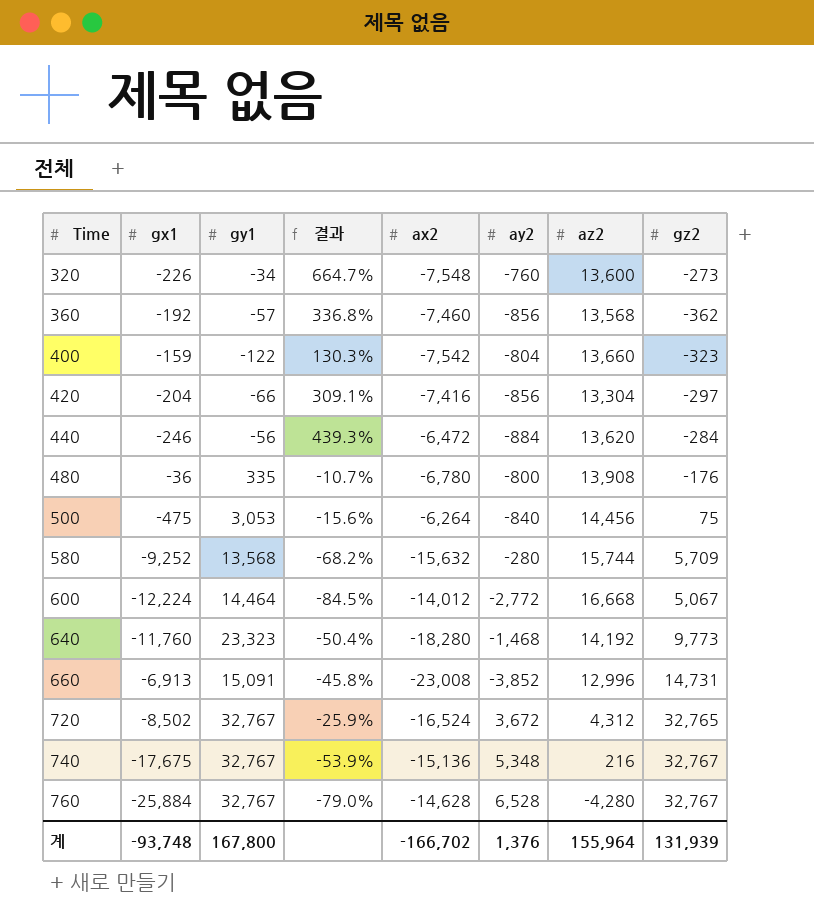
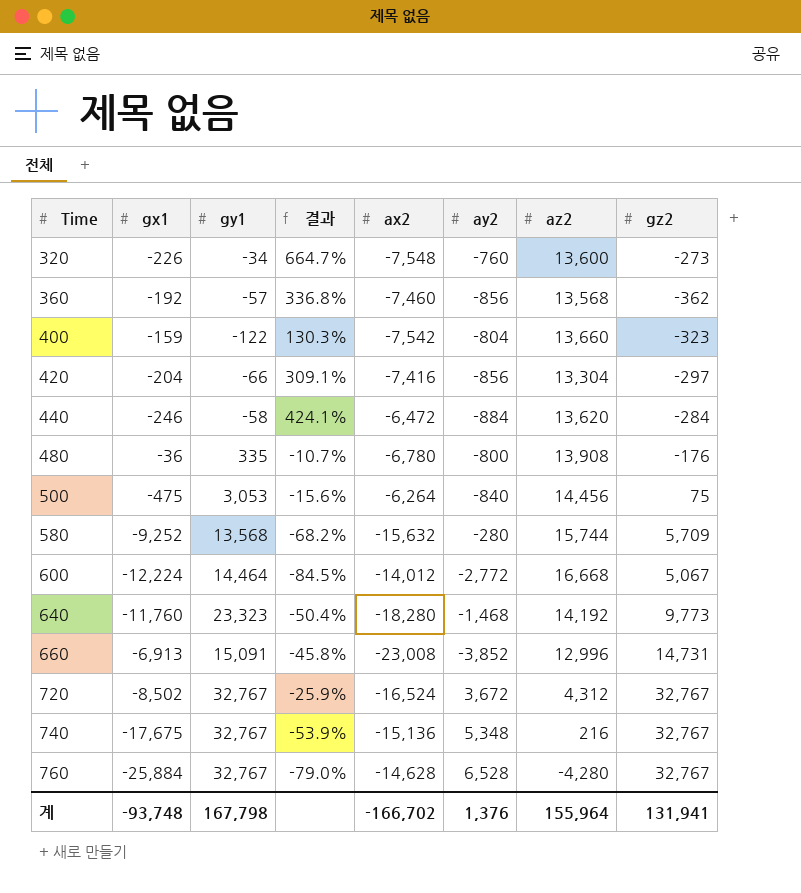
440 | gy1: -56 -> -58
440 | 결과: 439.3% -> 424.1%
720 | gz2: 32,765 -> 32,767
계 | gy1: 167,800 -> 167,798
계 | gz2: 131,939 -> 131,941

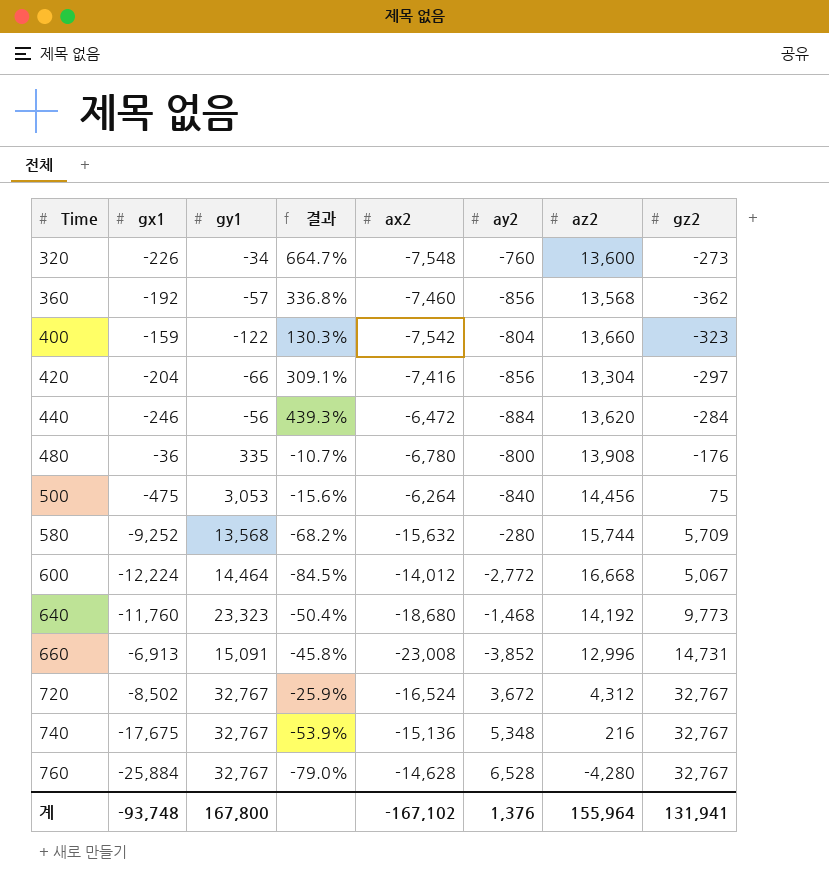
440 | gy1: -58 -> -56
440 | 결과: 424.1% -> 439.3%
640 | ax2: -18,280 -> -18,680
계 | gy1: 167,798 -> 167,800
계 | ax2: -166,702 -> -167,102

